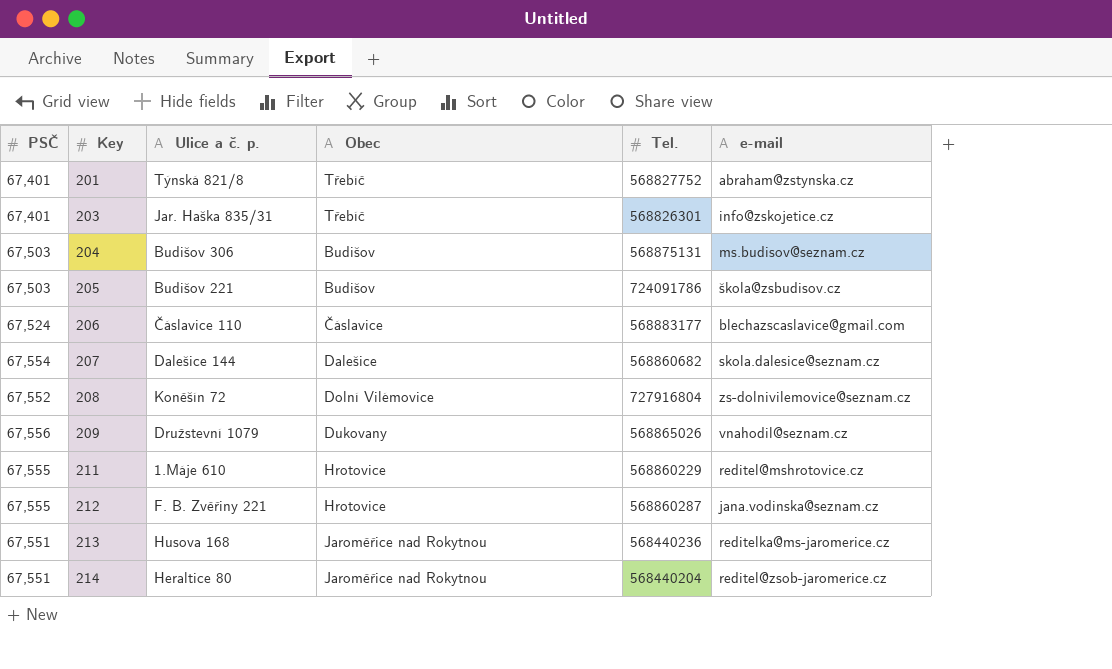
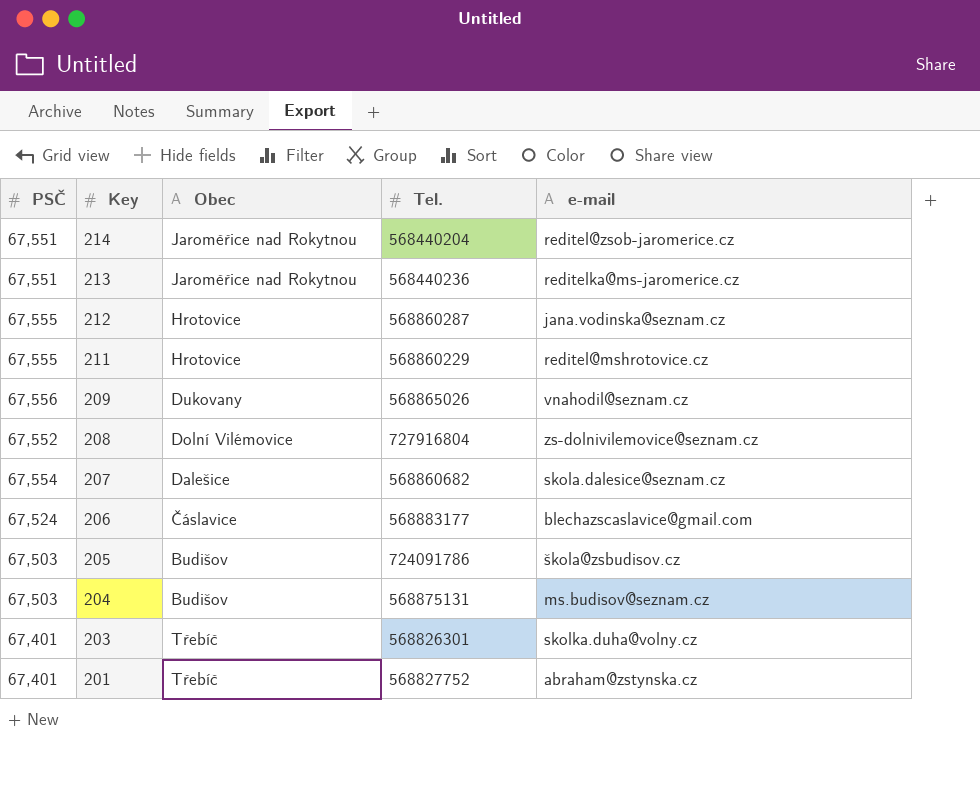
row order: Key ascending -> Key descending
column Ulice a č. p. | position: 3 -> none
203 | e-mail: info@zskojetice.cz -> skolka.duha@volny.cz

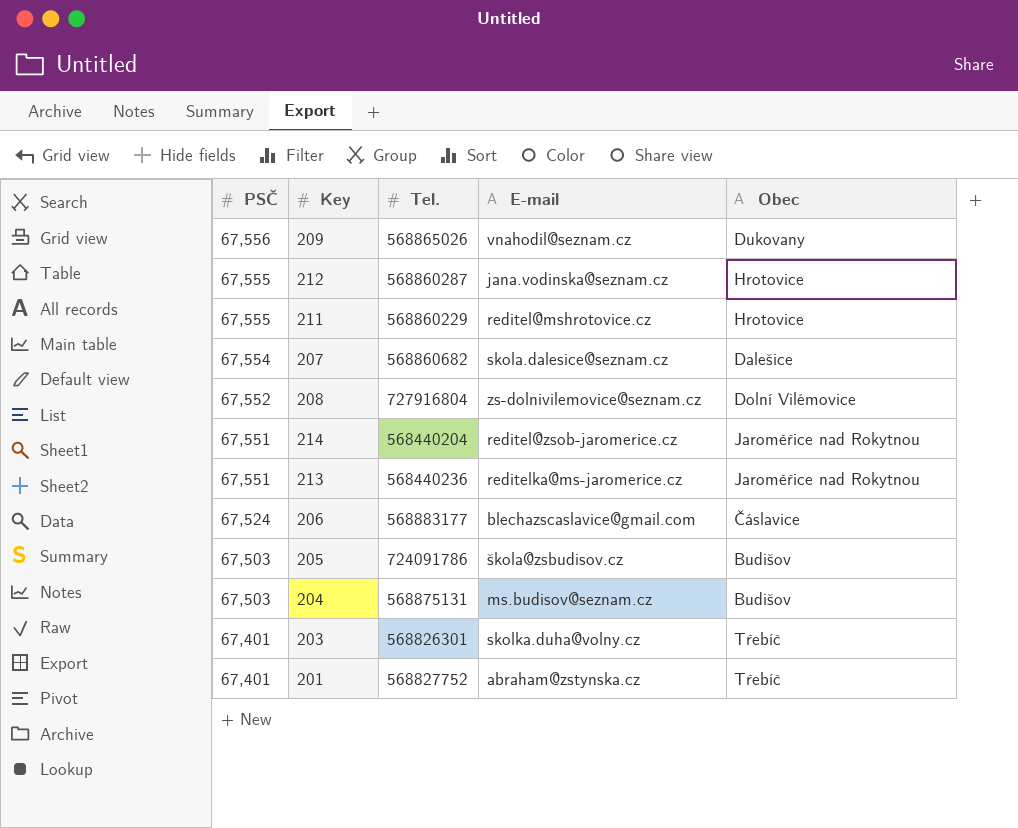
row order: Key descending -> PSČ descending
column name: e-mail -> E-mail
column Obec | position: 3 -> 5

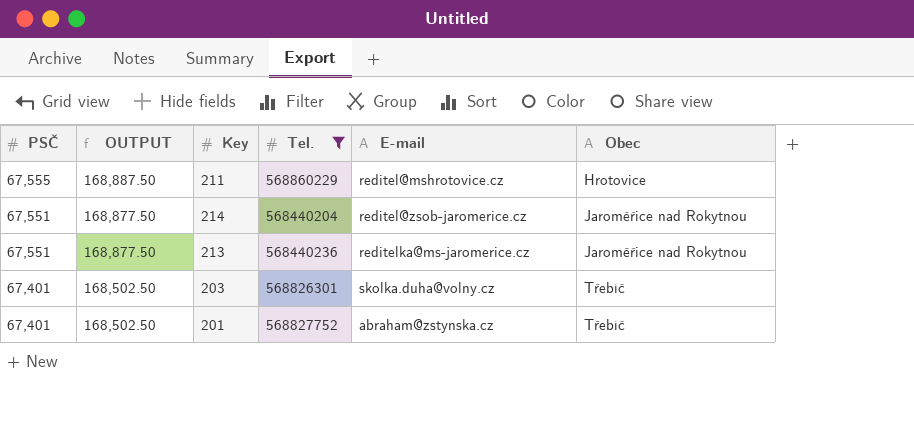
filter: none -> Tel. <= 568860229
column OUTPUT | formula: none -> [PSČ] * 2.5

